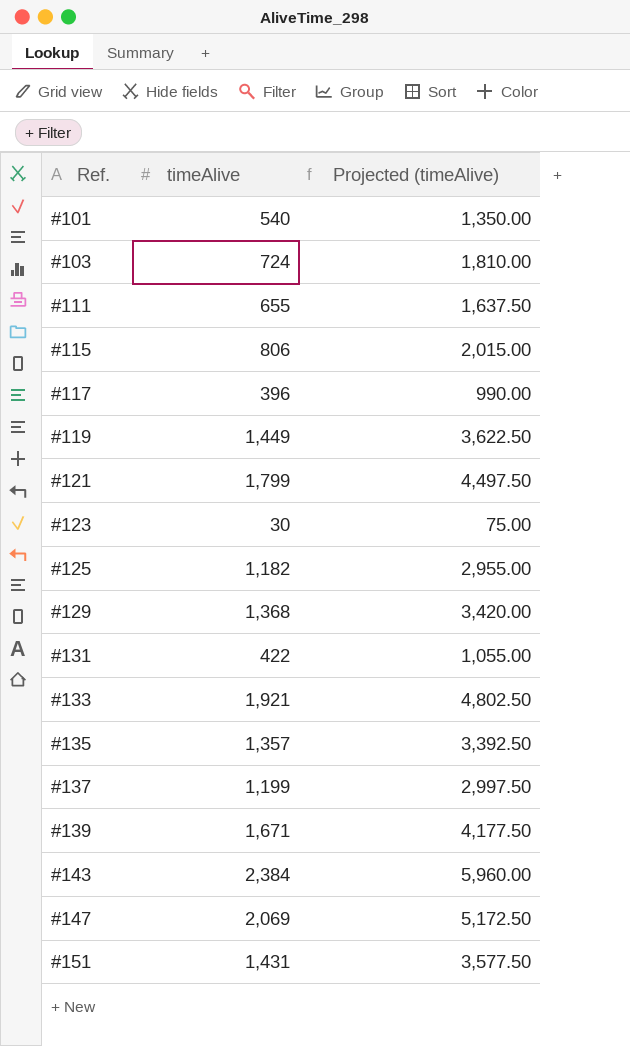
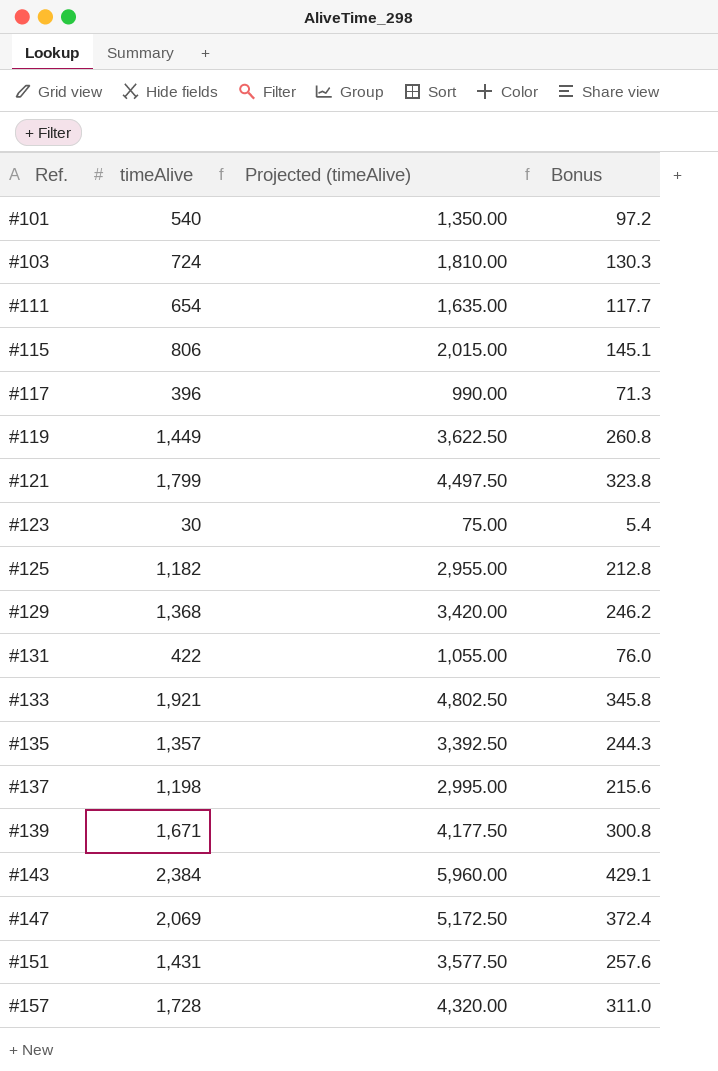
column Bonus | formula: none -> [timeAlive] * 0.18
#111 | timeAlive: 655 -> 654
#111 | Projected (timeAlive): 1,637.50 -> 1,635.00
#137 | timeAlive: 1,199 -> 1,198
#137 | Projected (timeAlive): 2,997.50 -> 2,995.00
row #157: none -> 1,728 | 4,320.00 | 311.0

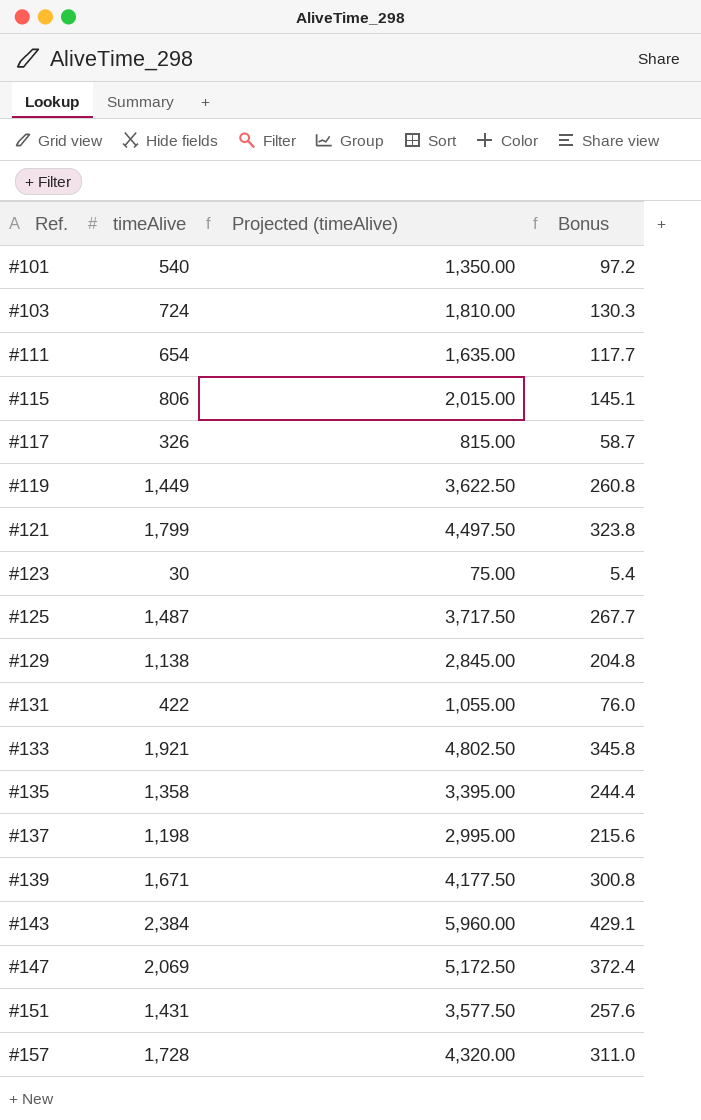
#117 | timeAlive: 396 -> 326
#117 | Projected (timeAlive): 990.00 -> 815.00
#117 | Bonus: 71.3 -> 58.7
#125 | timeAlive: 1,182 -> 1,487
#125 | Projected (timeAlive): 2,955.00 -> 3,717.50
#125 | Bonus: 212.8 -> 267.7
#129 | timeAlive: 1,368 -> 1,138
#129 | Projected (timeAlive): 3,420.00 -> 2,845.00
#129 | Bonus: 246.2 -> 204.8
#135 | timeAlive: 1,357 -> 1,358
#135 | Projected (timeAlive): 3,392.50 -> 3,395.00
#135 | Bonus: 244.3 -> 244.4

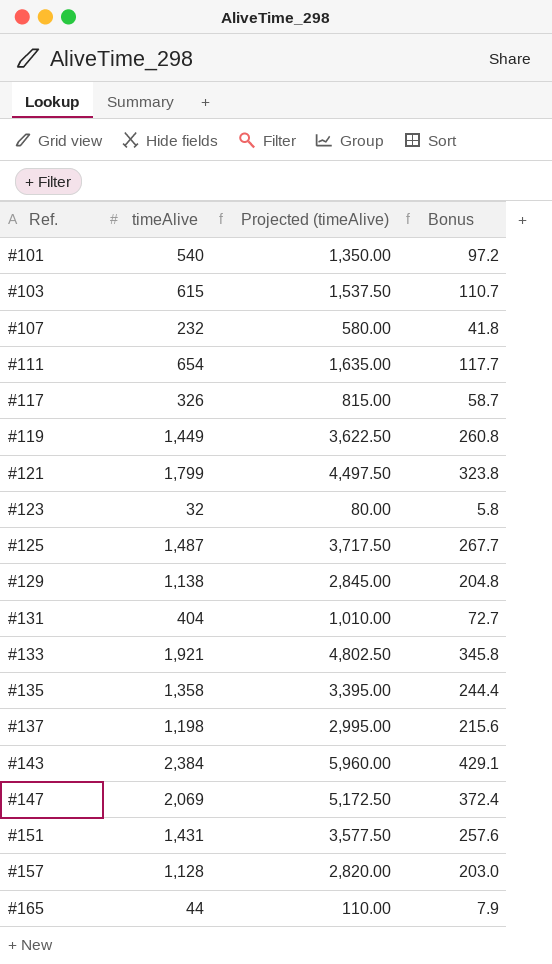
row #115: 806 | 2,015.00 | 145.1 -> none
row #139: 1,671 | 4,177.50 | 300.8 -> none
#103 | timeAlive: 724 -> 615
#103 | Projected (timeAlive): 1,810.00 -> 1,537.50
#103 | Bonus: 130.3 -> 110.7
row #107: none -> 232 | 580.00 | 41.8
#123 | timeAlive: 30 -> 32
#123 | Projected (timeAlive): 75.00 -> 80.00
#123 | Bonus: 5.4 -> 5.8
#131 | timeAlive: 422 -> 404
#131 | Projected (timeAlive): 1,055.00 -> 1,010.00
#131 | Bonus: 76.0 -> 72.7
#157 | timeAlive: 1,728 -> 1,128
#157 | Projected (timeAlive): 4,320.00 -> 2,820.00
#157 | Bonus: 311.0 -> 203.0
row #165: none -> 44 | 110.00 | 7.9

